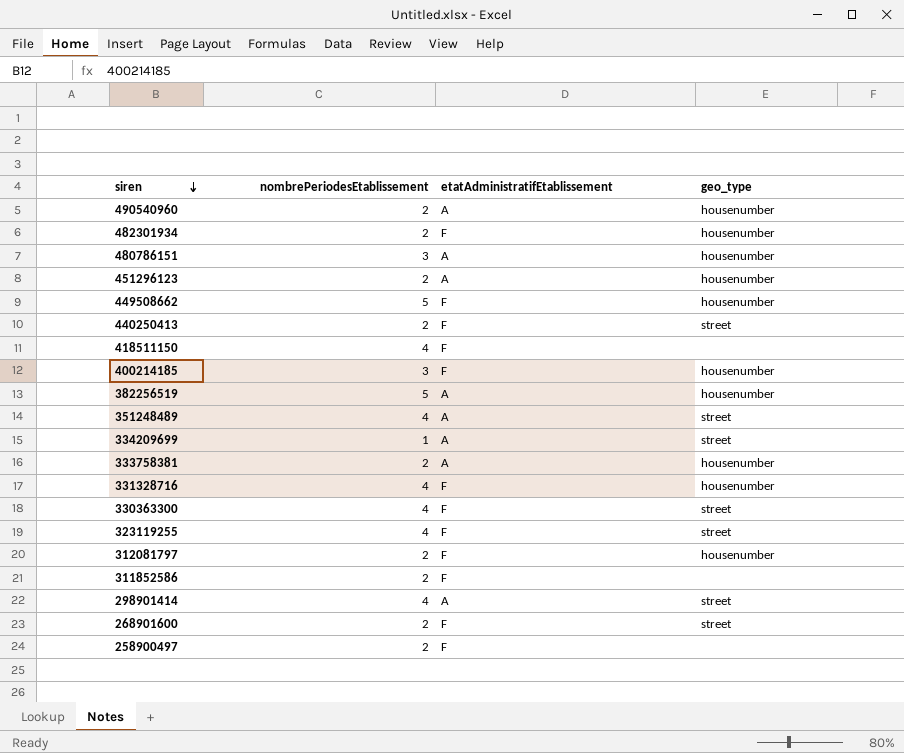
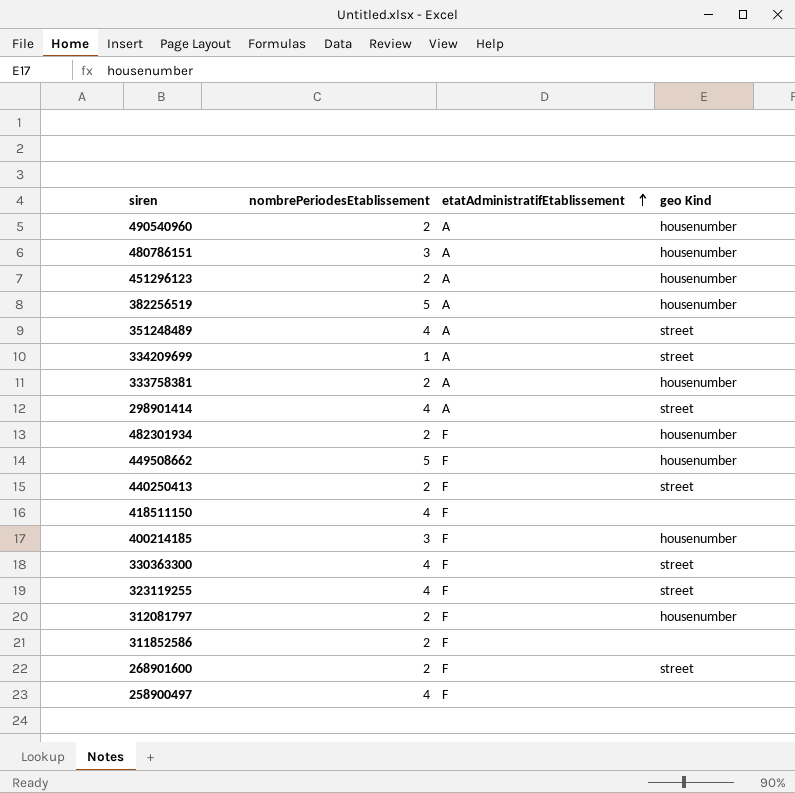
row order: siren descending -> etatAdministratifEtablissement ascending
column name: geo_type -> geo Kind
row 331328716: 4 | F | housenumber -> none
258900497 | nombrePeriodesEtablissement: 2 -> 4

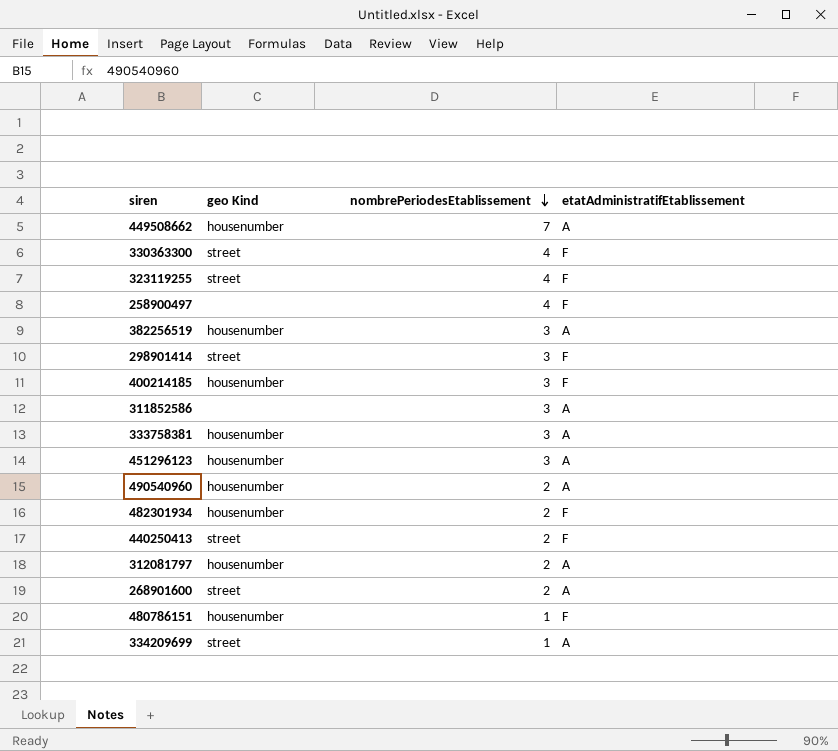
row order: etatAdministratifEtablissement ascending -> nombrePeriodesEtablissement descending
column geo Kind | position: 4 -> 2
row 351248489: 4 | A | street -> none
row 418511150: 4 | F | none -> none
449508662 | nombrePeriodesEtablissement: 5 -> 7
449508662 | etatAdministratifEtablissement: F -> A
382256519 | nombrePeriodesEtablissement: 5 -> 3
298901414 | nombrePeriodesEtablissement: 4 -> 3
298901414 | etatAdministratifEtablissement: A -> F
311852586 | nombrePeriodesEtablissement: 2 -> 3
311852586 | etatAdministratifEtablissement: F -> A
333758381 | nombrePeriodesEtablissement: 2 -> 3
451296123 | nombrePeriodesEtablissement: 2 -> 3
312081797 | etatAdministratifEtablissement: F -> A
268901600 | etatAdministratifEtablissement: F -> A
480786151 | nombrePeriodesEtablissement: 3 -> 1
480786151 | etatAdministratifEtablissement: A -> F

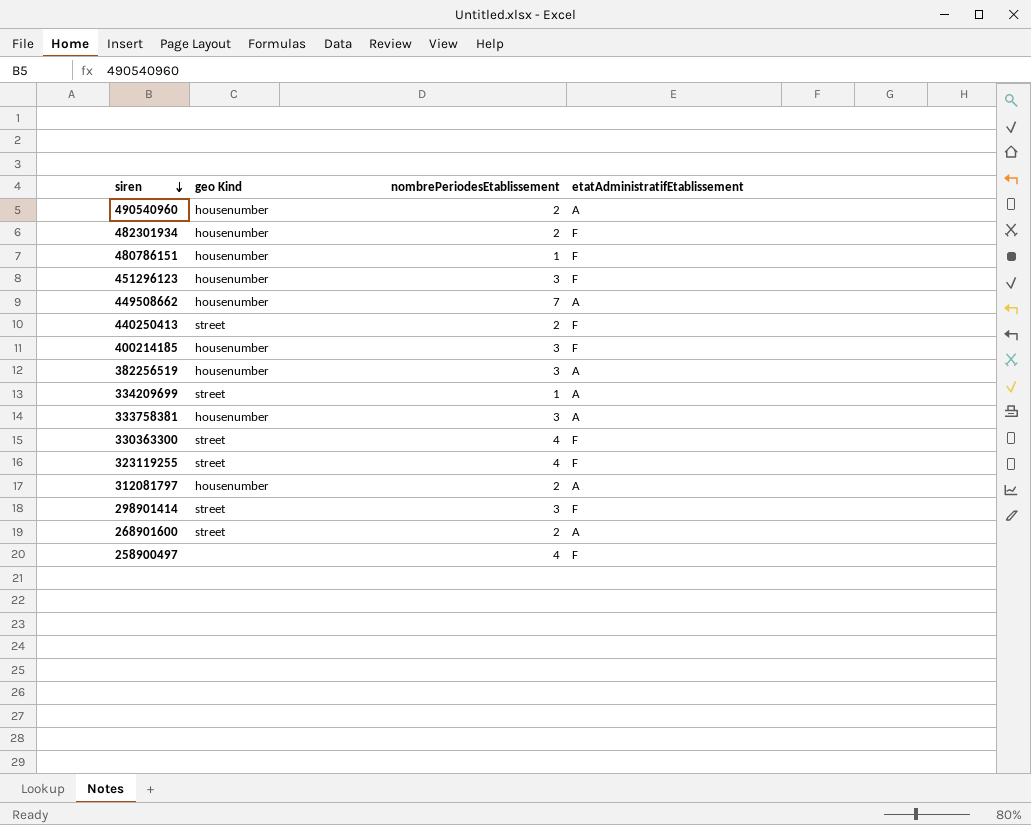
row order: nombrePeriodesEtablissement descending -> siren descending
row 311852586: none | 3 | A -> none
451296123 | etatAdministratifEtablissement: A -> F

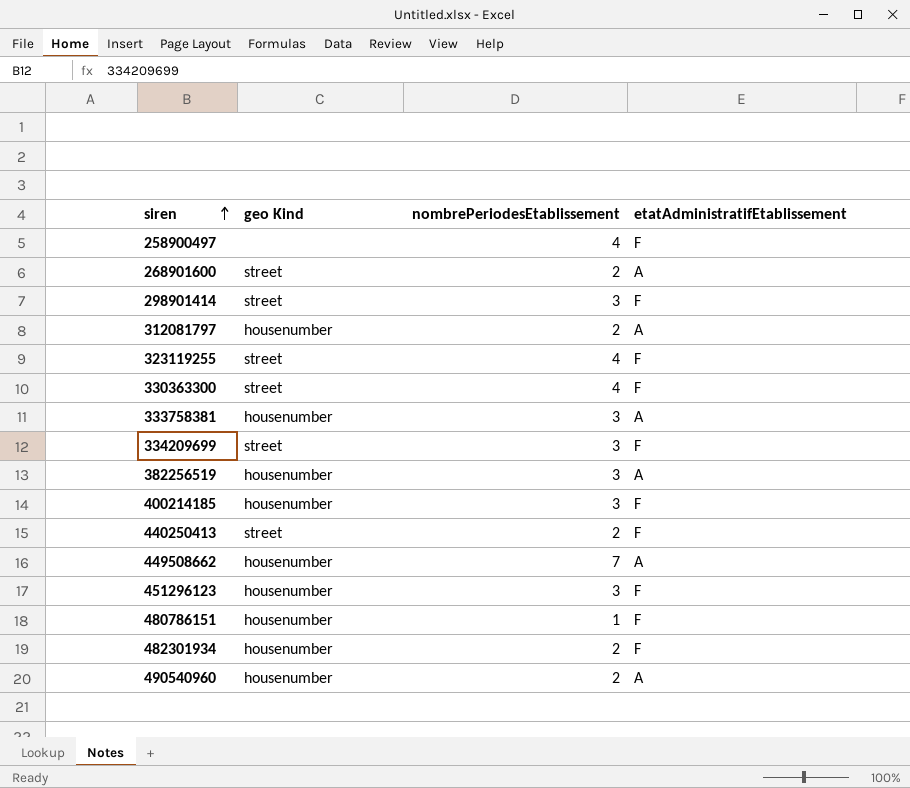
row order: siren descending -> siren ascending
334209699 | nombrePeriodesEtablissement: 1 -> 3
334209699 | etatAdministratifEtablissement: A -> F

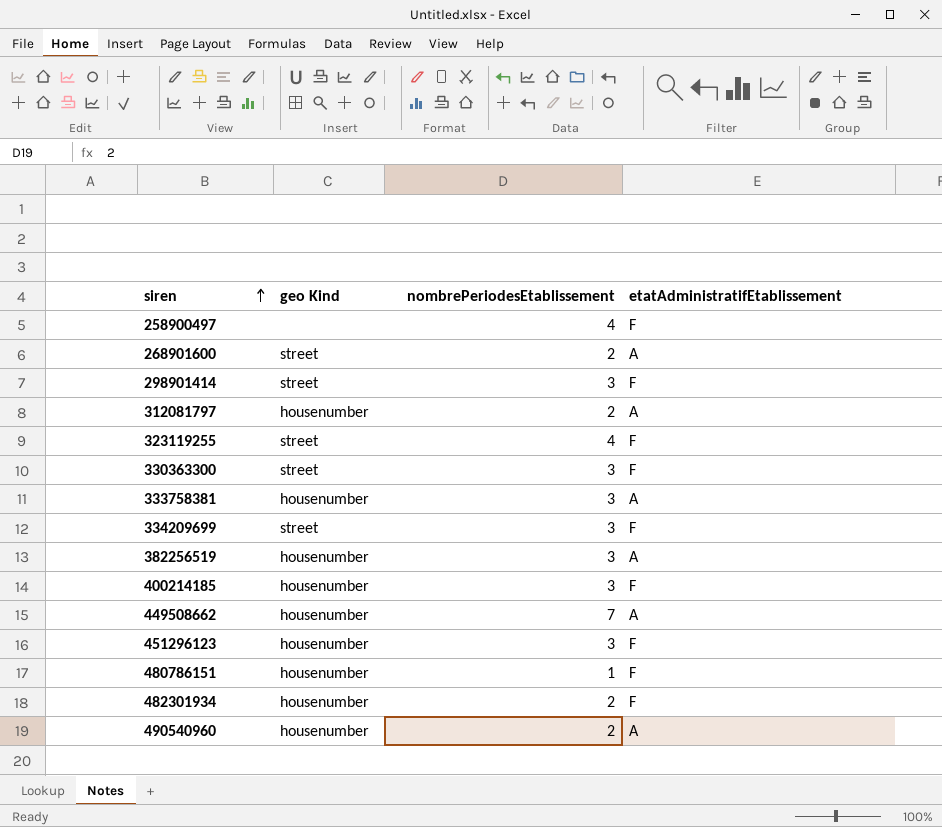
row 440250413: street | 2 | F -> none
330363300 | nombrePeriodesEtablissement: 4 -> 3

